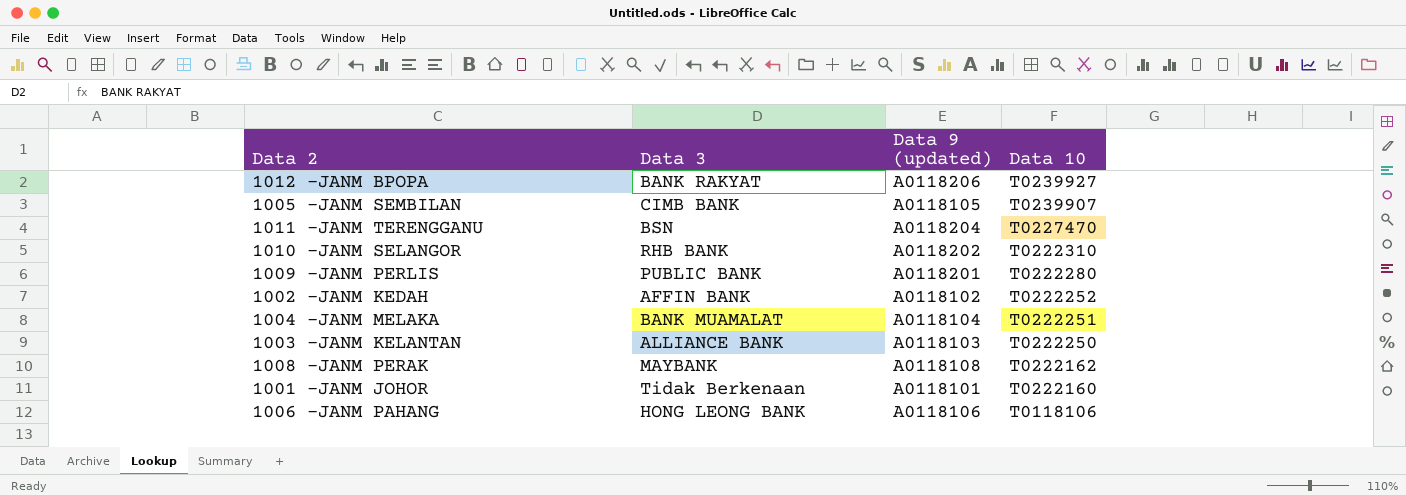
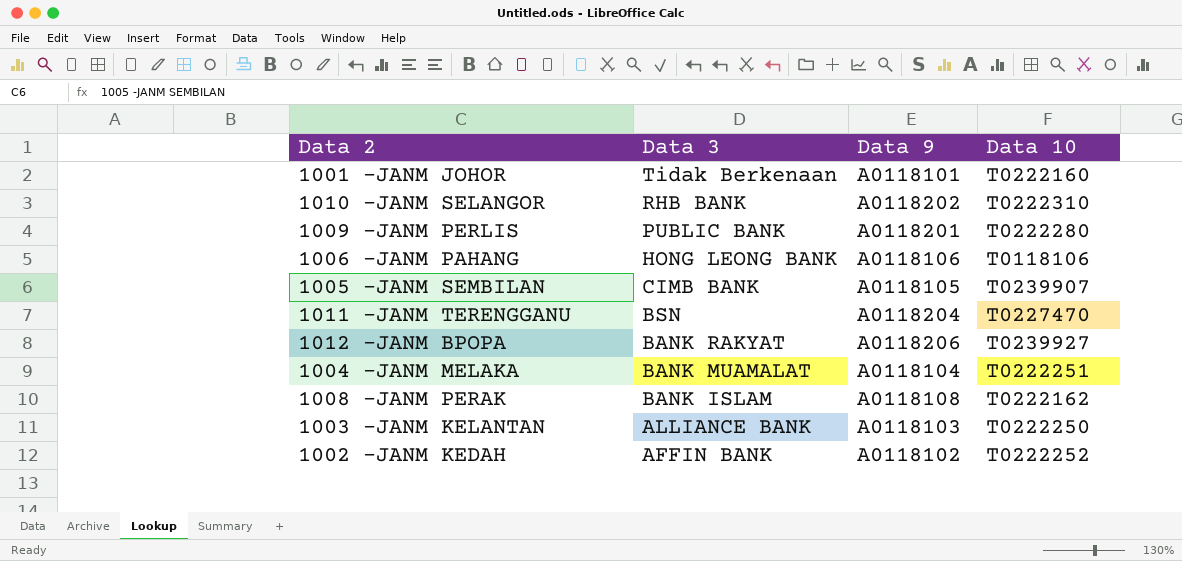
row order: Data 10 descending -> Data 3 descending
column name: Data 9 (updated) -> Data 9
1008 -JANM PERAK | Data 3: MAYBANK -> BANK ISLAM

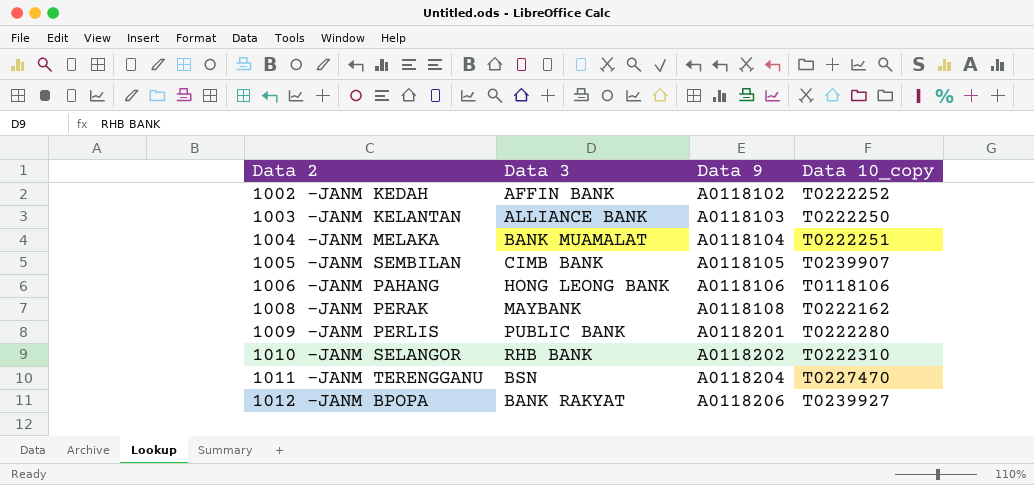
row order: Data 3 descending -> Data 2 ascending
column name: Data 10 -> Data 10_copy
row 1001 -JANM JOHOR: Tidak Berkenaan | A0118101 | T0222160 -> none
1008 -JANM PERAK | Data 3: BANK ISLAM -> MAYBANK

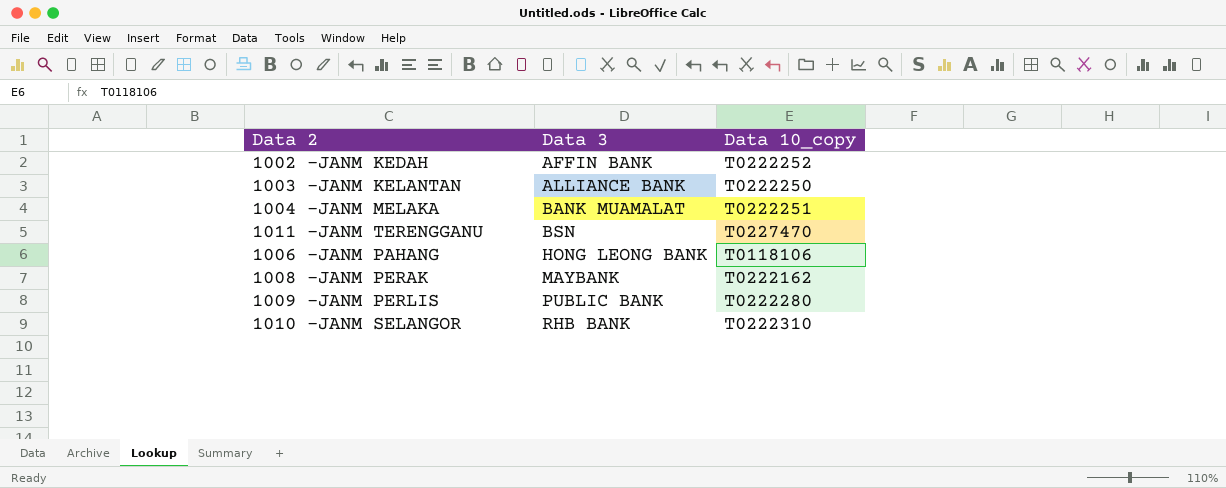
row order: Data 2 ascending -> Data 3 ascending
column Data 9 | position: 3 -> none
row 1005 -JANM SEMBILAN: CIMB BANK | A0118105 | T0239907 -> none
row 1012 -JANM BPOPA: BANK RAKYAT | A0118206 | T0239927 -> none

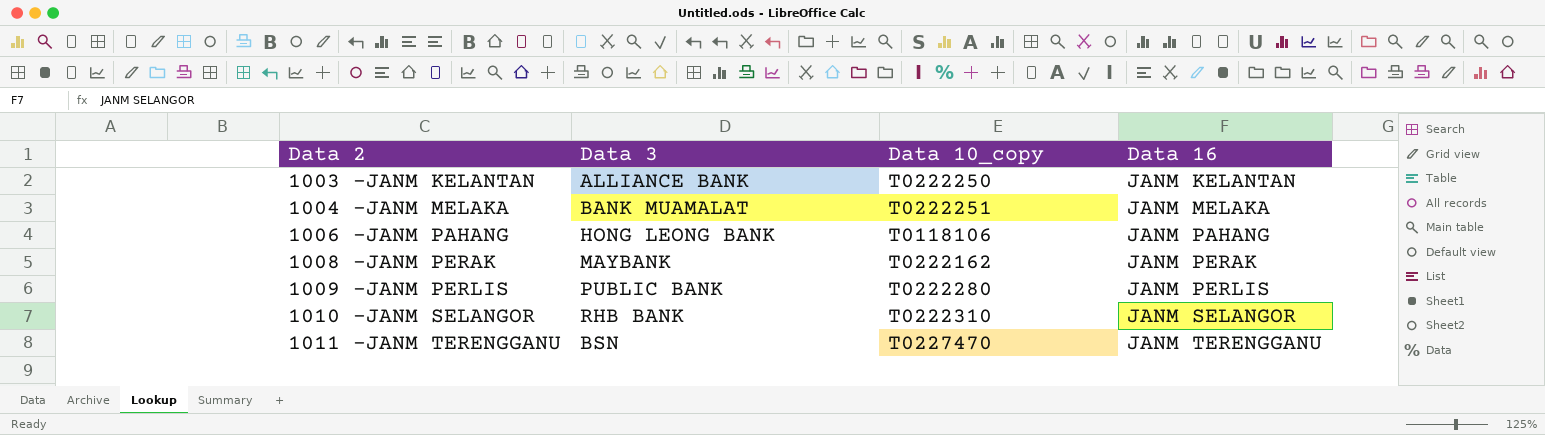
row order: Data 3 ascending -> Data 2 ascending
column Data 16 | position: none -> 4
row 1002 -JANM KEDAH: AFFIN BANK | T0222252 -> none

